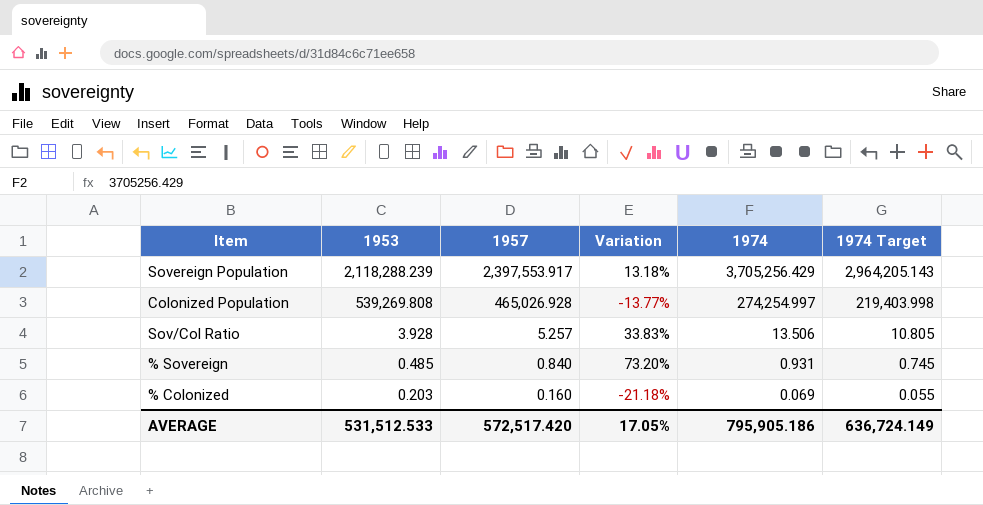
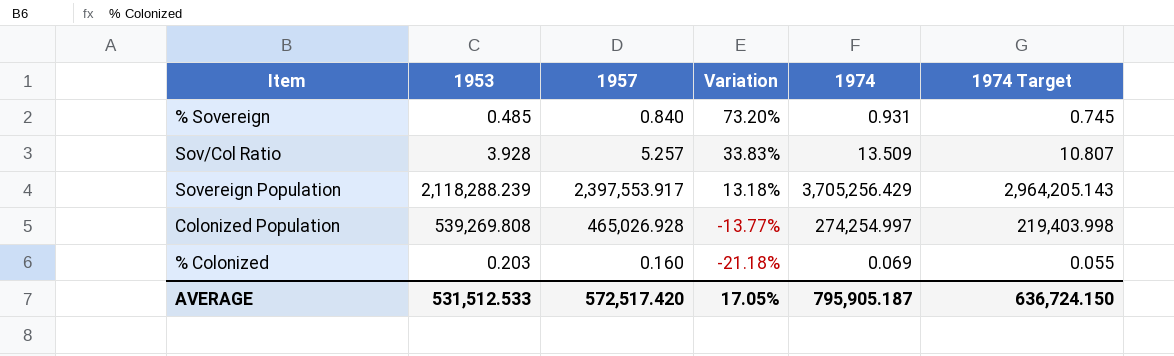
row order: 1953 descending -> Variation descending
Sov/Col Ratio | 1974: 13.506 -> 13.509
Sov/Col Ratio | 1974 Target: 10.805 -> 10.807
AVERAGE | 1974: 795,905.186 -> 795,905.187
AVERAGE | 1974 Target: 636,724.149 -> 636,724.150

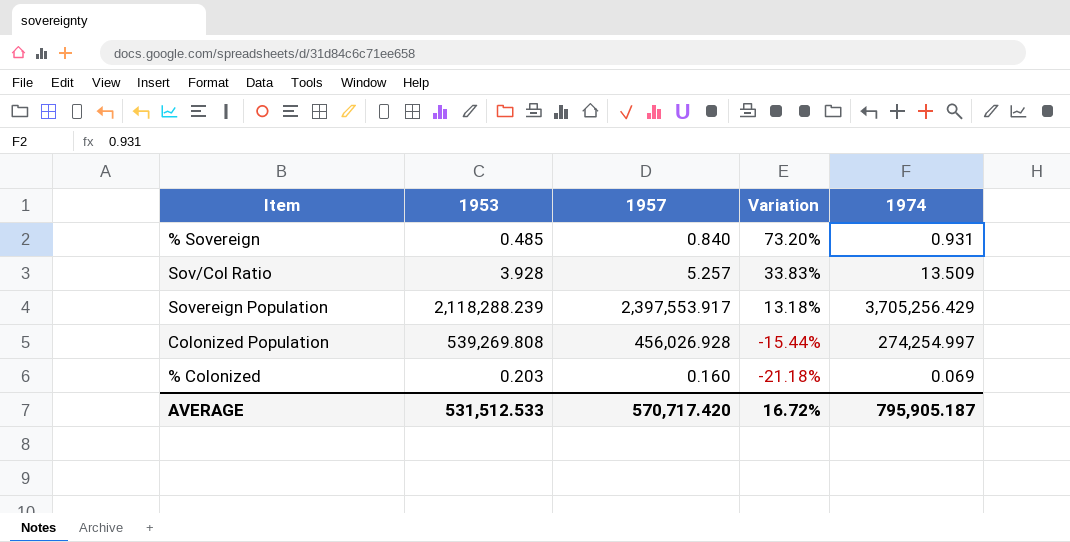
column 1974 Target | formula: [1974] * 0.8 -> none
Colonized Population | 1957: 465,026.928 -> 456,026.928
Colonized Population | Variation: -13.77% -> -15.44%
AVERAGE | 1957: 572,517.420 -> 570,717.420
AVERAGE | Variation: 17.05% -> 16.72%

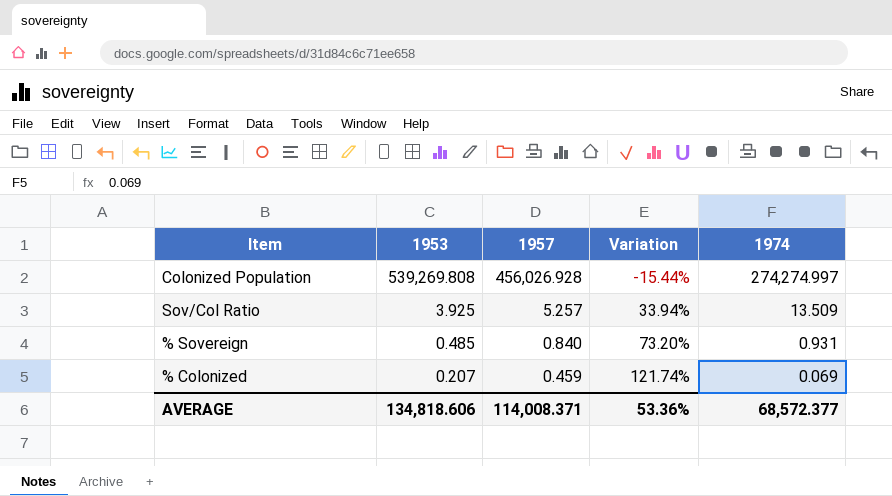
row order: Variation descending -> 1953 descending
row Sovereign Population: 2,118,288.239 | 2,397,553.917 | 13.18% | 3,705,256.429 -> none
Colonized Population | 1974: 274,254.997 -> 274,274.997
Sov/Col Ratio | 1953: 3.928 -> 3.925
Sov/Col Ratio | Variation: 33.83% -> 33.94%
% Colonized | 1953: 0.203 -> 0.207
% Colonized | 1957: 0.160 -> 0.459
% Colonized | Variation: -21.18% -> 121.74%
AVERAGE | 1953: 531,512.533 -> 134,818.606
AVERAGE | 1957: 570,717.420 -> 114,008.371
AVERAGE | Variation: 16.72% -> 53.36%
AVERAGE | 1974: 795,905.187 -> 68,572.377

